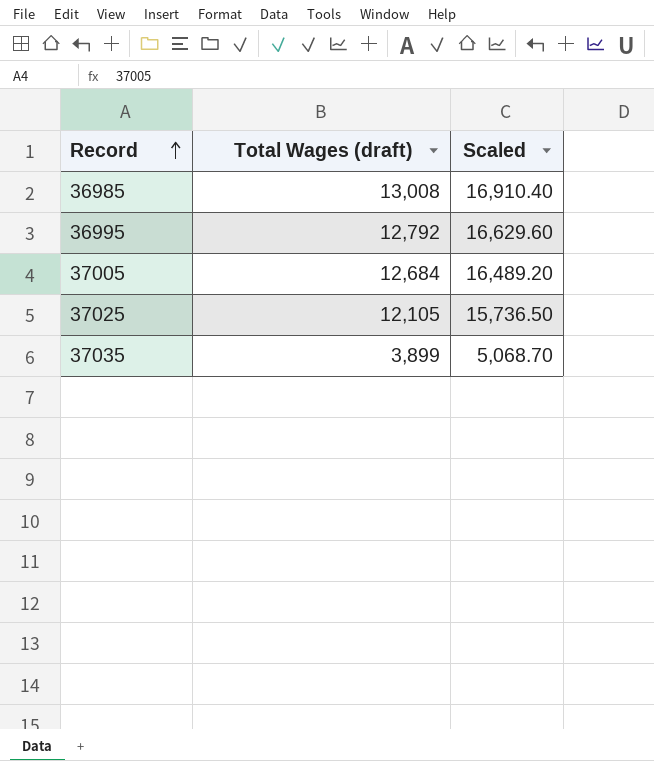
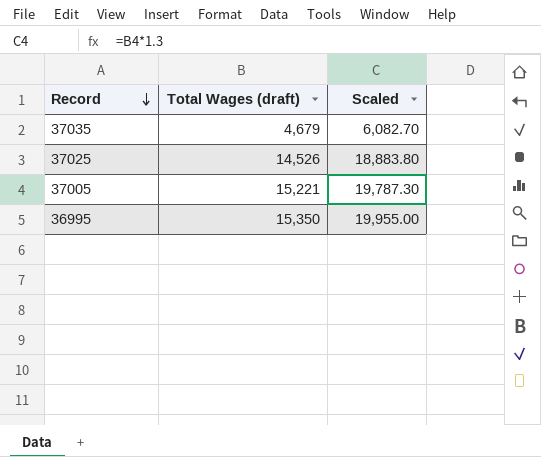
row order: Record ascending -> Record descending
row 36985: 13,008 | 16,910.40 -> none
37035 | Total Wages (draft): 3,899 -> 4,679
37035 | Scaled: 5,068.70 -> 6,082.70
37025 | Total Wages (draft): 12,105 -> 14,526
37025 | Scaled: 15,736.50 -> 18,883.80
37005 | Total Wages (draft): 12,684 -> 15,221
37005 | Scaled: 16,489.20 -> 19,787.30
36995 | Total Wages (draft): 12,792 -> 15,350
36995 | Scaled: 16,629.60 -> 19,955.00

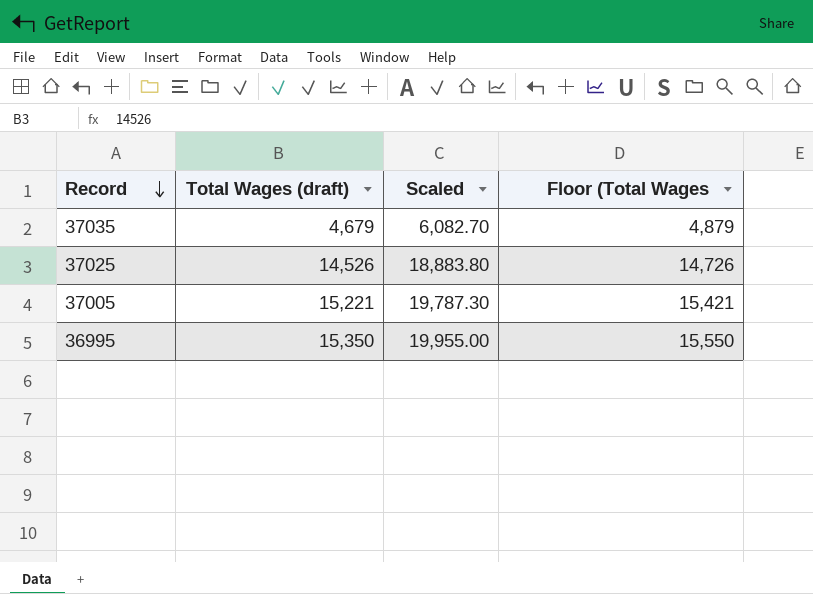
column Floor (Total Wages | formula: none -> [Total Wages (draft)] + 200

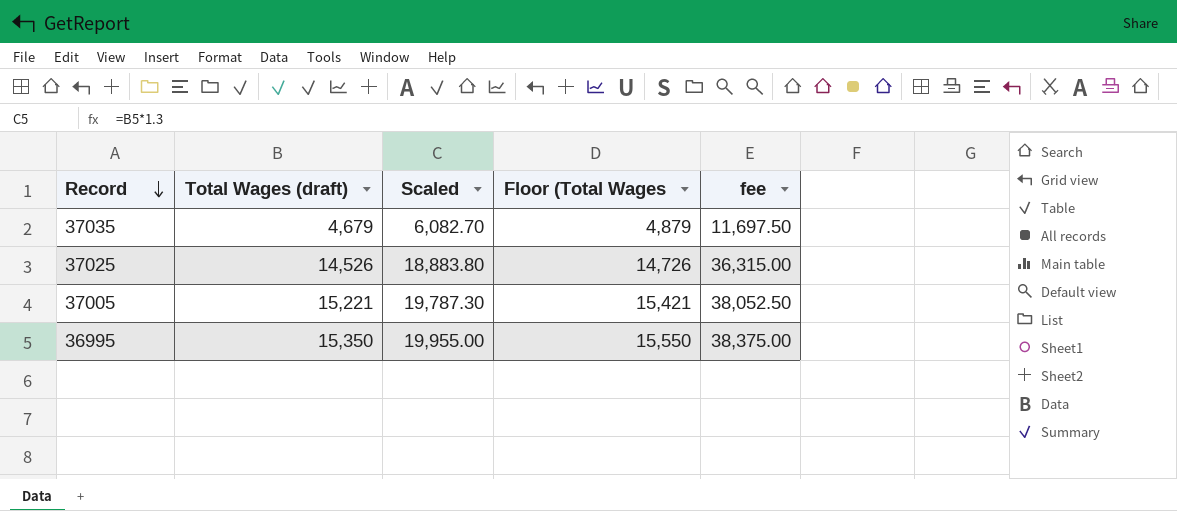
column fee | formula: none -> [Total Wages (draft)] * 2.5

